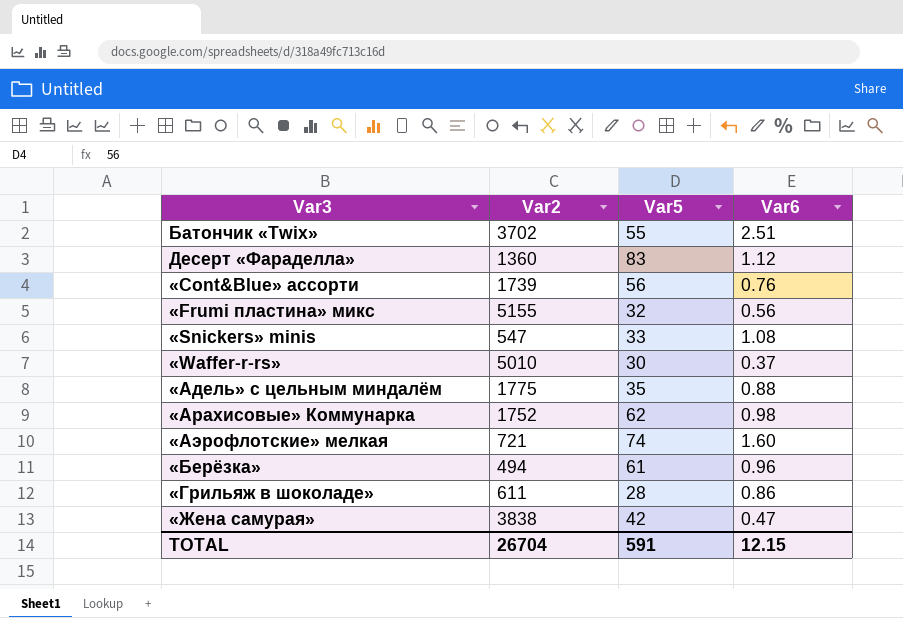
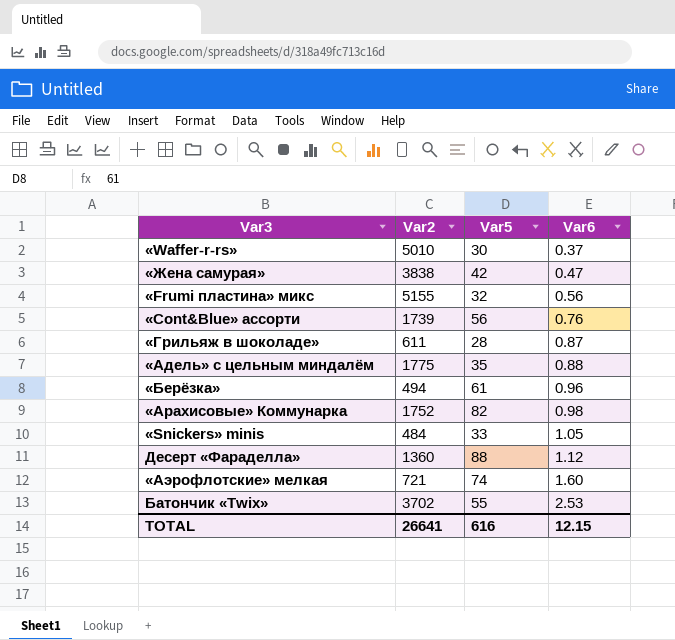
row order: none -> Var6 ascending
«Грильяж в шоколаде» | Var6: 0.86 -> 0.87
«Арахисовые» Коммунарка | Var5: 62 -> 82
«Snickers» minis | Var2: 547 -> 484
«Snickers» minis | Var6: 1.08 -> 1.05
Десерт «Фараделла» | Var5: 83 -> 88
Батончик «Twix» | Var6: 2.51 -> 2.53
TOTAL | Var2: 26704 -> 26641
TOTAL | Var5: 591 -> 616

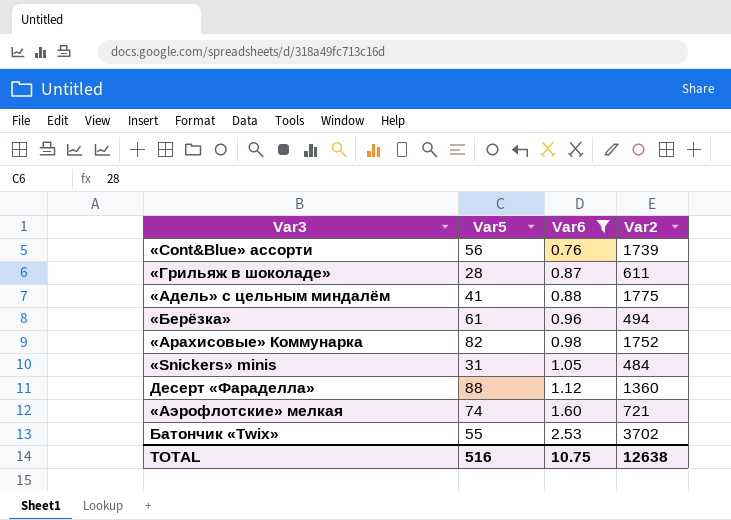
filter: none -> Var6 >= 0.76
column Var2 | position: 2 -> 4
«Адель» с цельным миндалём | Var5: 35 -> 41
«Snickers» minis | Var5: 33 -> 31
TOTAL | Var5: 616 -> 516
TOTAL | Var6: 12.15 -> 10.75
TOTAL | Var2: 26641 -> 12638

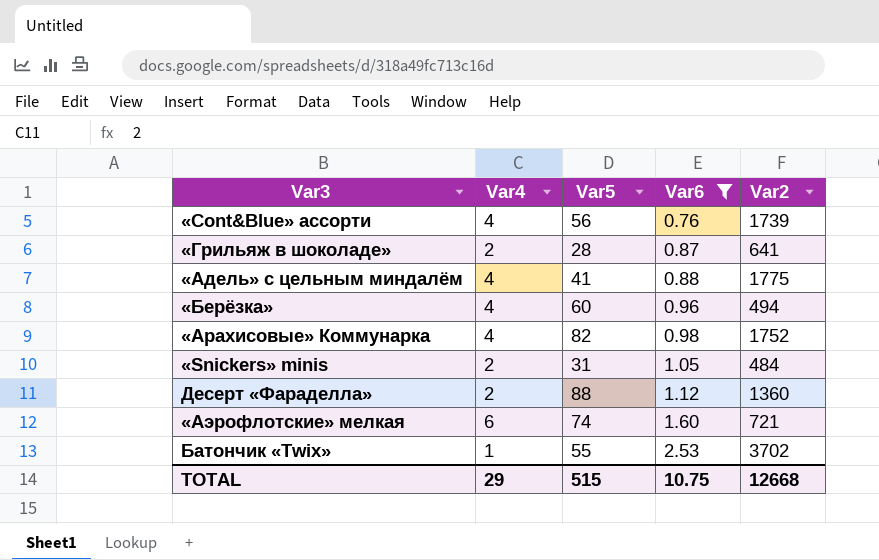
column Var4 | position: none -> 2
«Грильяж в шоколаде» | Var2: 611 -> 641
«Берёзка» | Var5: 61 -> 60
TOTAL | Var5: 516 -> 515
TOTAL | Var2: 12638 -> 12668

